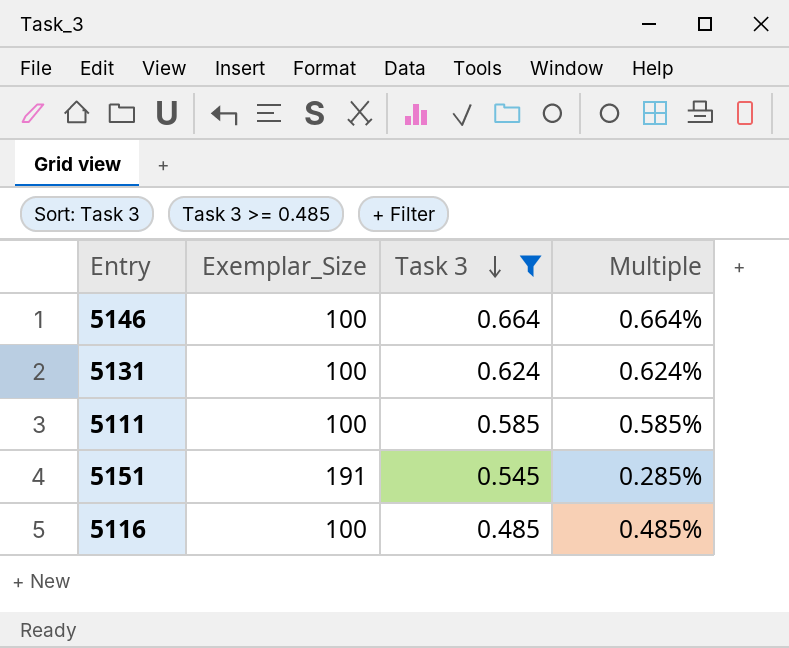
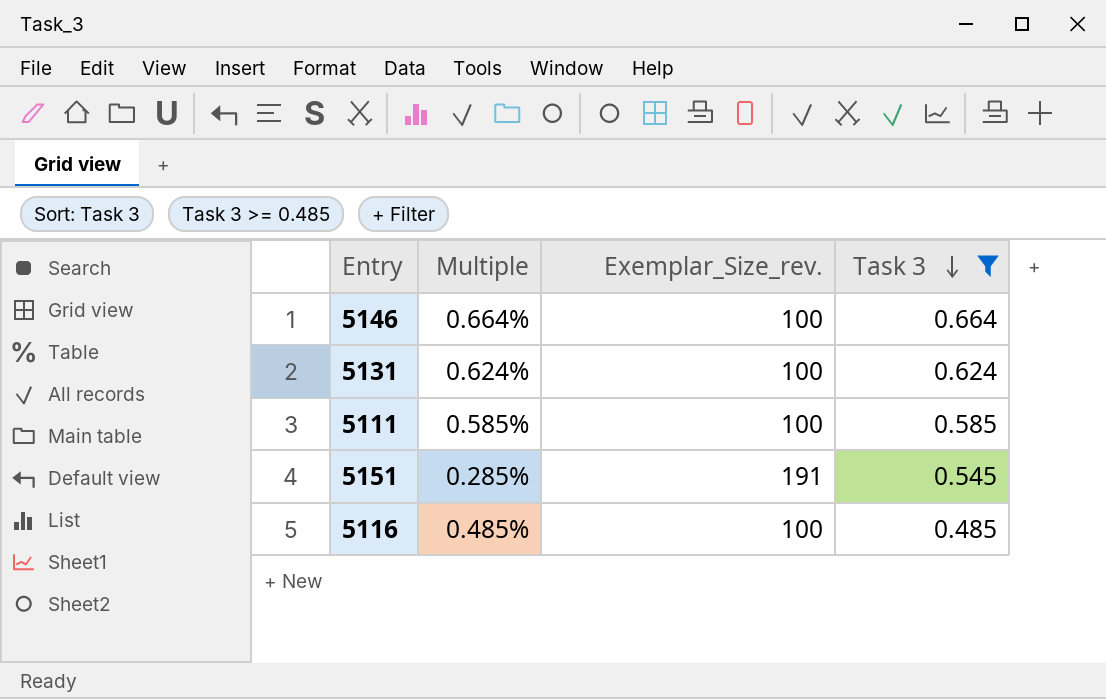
column Multiple | position: 4 -> 2
column name: Exemplar_Size -> Exemplar_Size_rev.

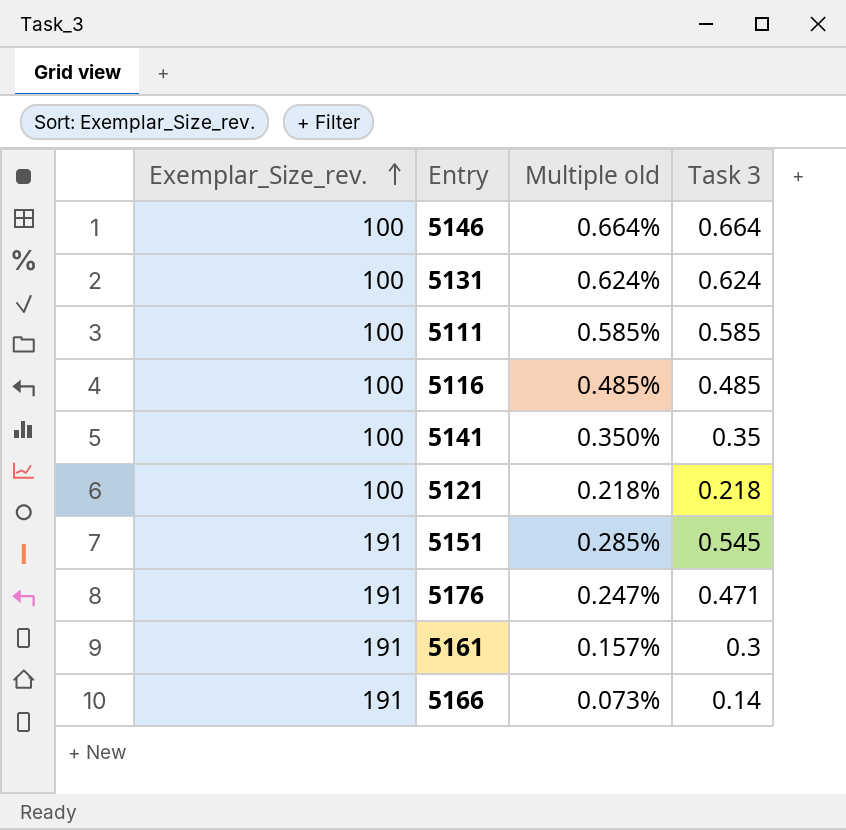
filter: Task 3 >= 0.485 -> none
row order: Task 3 descending -> Exemplar_Size_rev. ascending
column Exemplar_Size_rev. | position: 3 -> 1
column name: Multiple -> Multiple old

